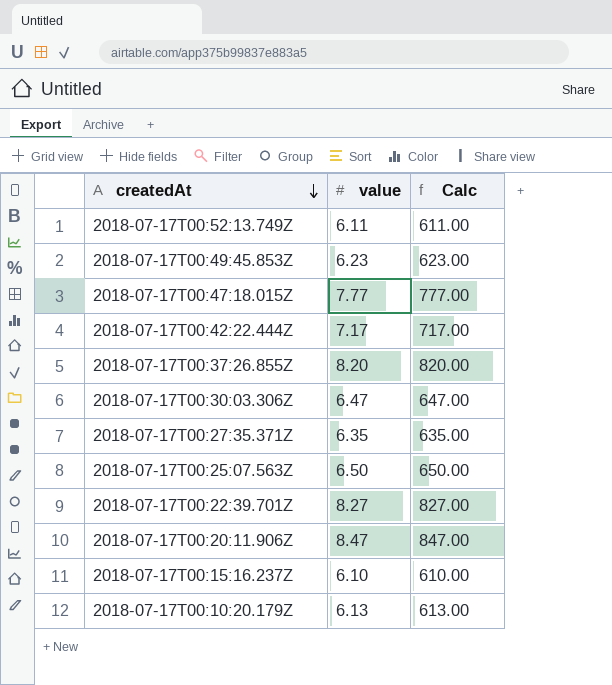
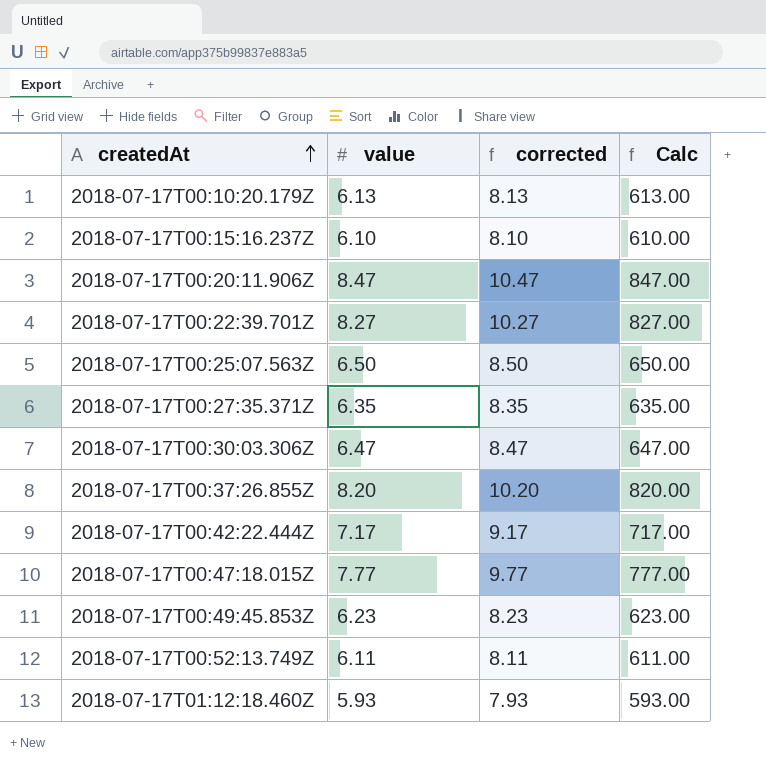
row order: createdAt descending -> createdAt ascending
column corrected | formula: none -> [value] + 2
row 2018-07-17T01:12:18.460Z: none -> 5.93 | 7.93 | 593.00

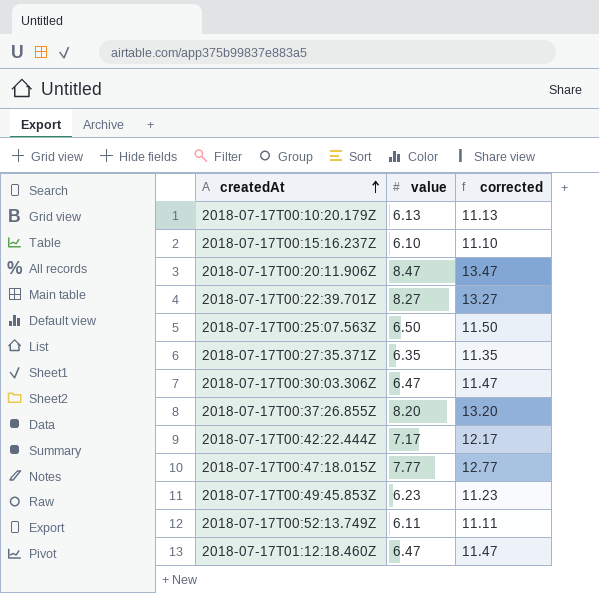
column Calc | formula: [value] * 100 -> none
column corrected | formula: [value] + 2 -> [value] + 5
2018-07-17T01:12:18.460Z | value: 5.93 -> 6.47

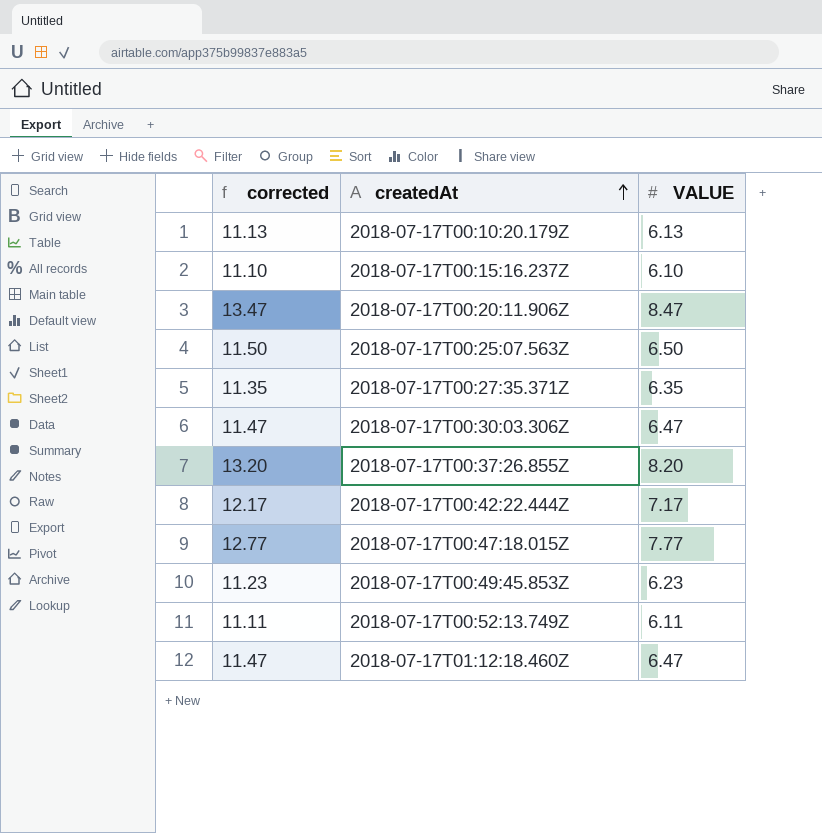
column corrected | position: 3 -> 1
column name: value -> VALUE
row 2018-07-17T00:22:39.701Z: 8.27 | 13.27 -> none

